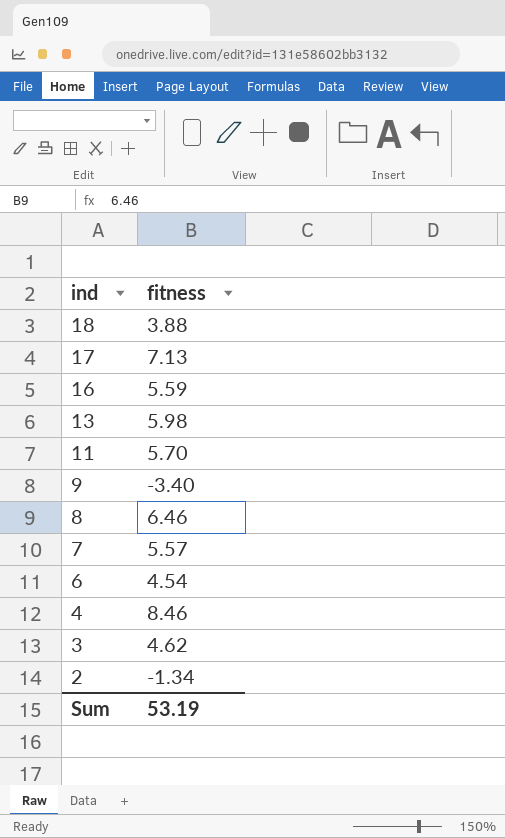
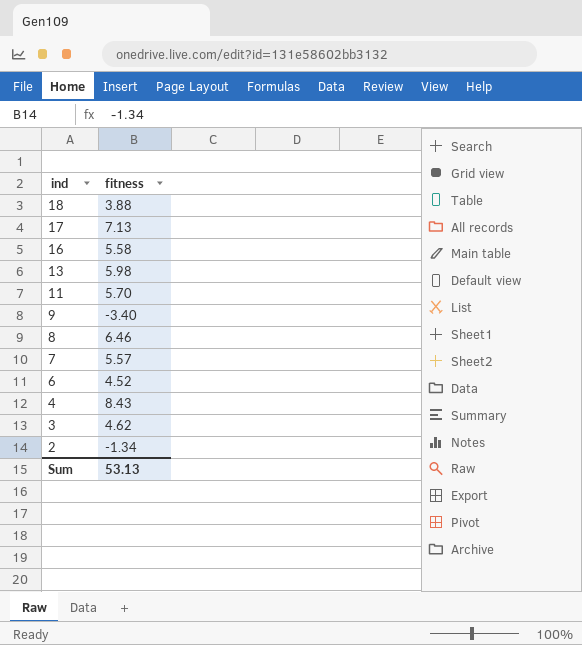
16 | fitness: 5.59 -> 5.58
6 | fitness: 4.54 -> 4.52
4 | fitness: 8.46 -> 8.43
Sum | fitness: 53.19 -> 53.13

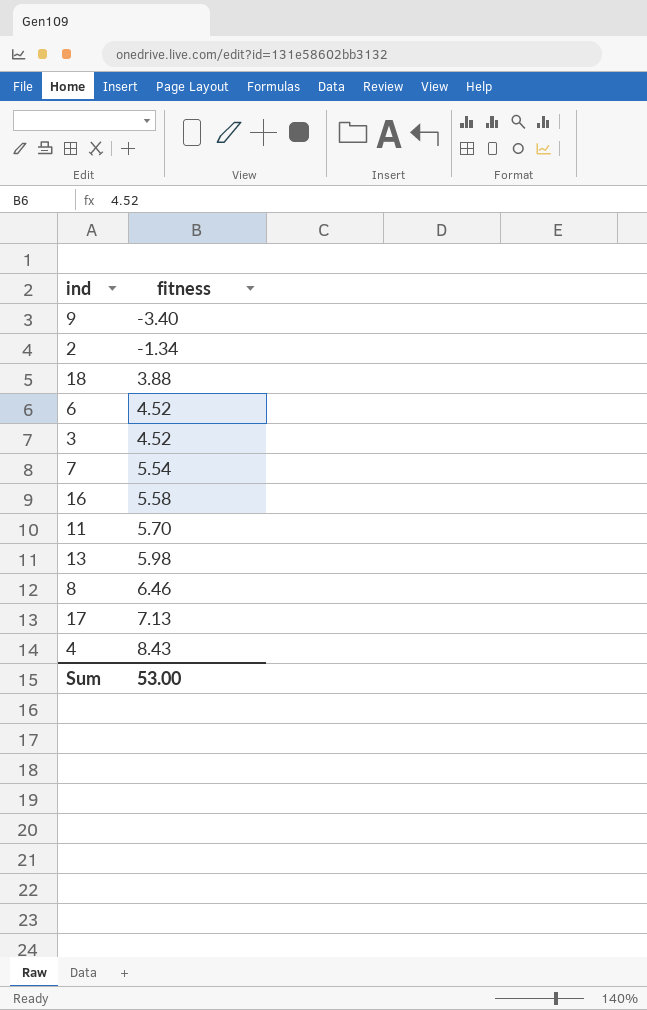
row order: ind descending -> fitness ascending
3 | fitness: 4.62 -> 4.52
7 | fitness: 5.57 -> 5.54
Sum | fitness: 53.13 -> 53.00

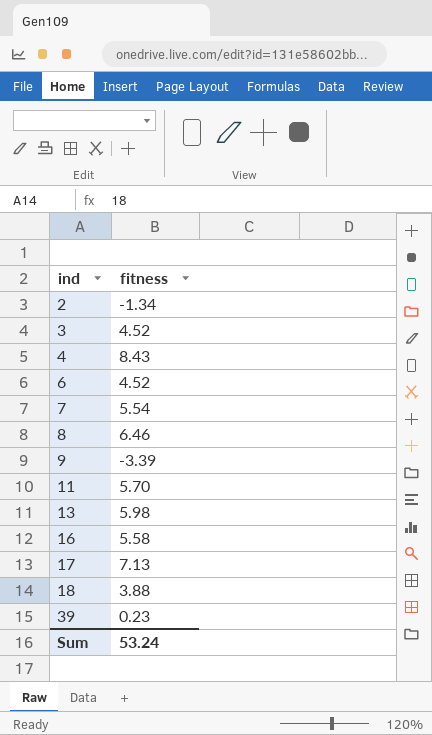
row order: fitness ascending -> ind ascending
9 | fitness: -3.40 -> -3.39
row 39: none -> 0.23
Sum | fitness: 53.00 -> 53.24

